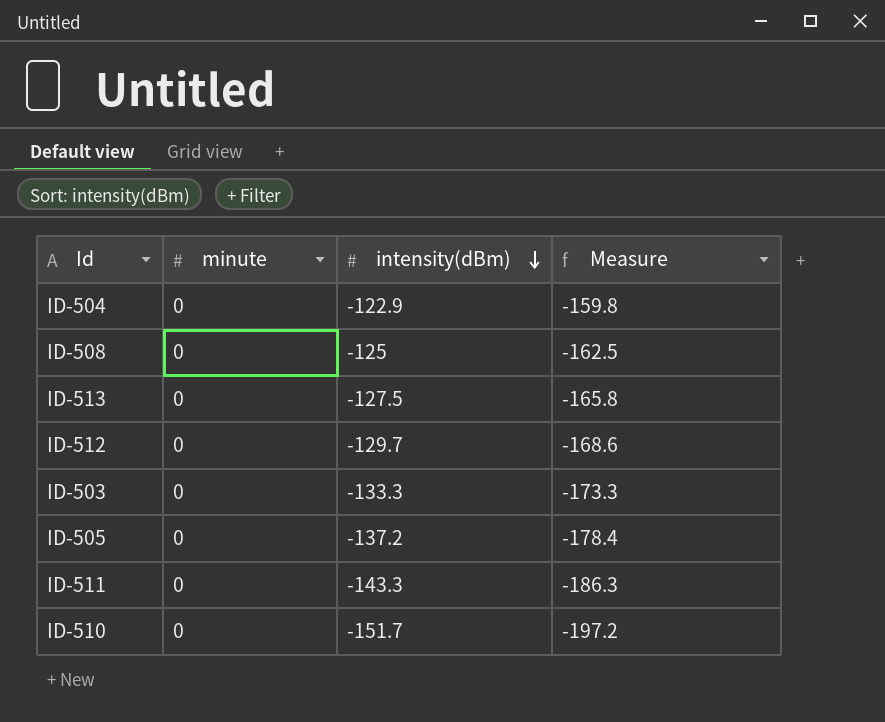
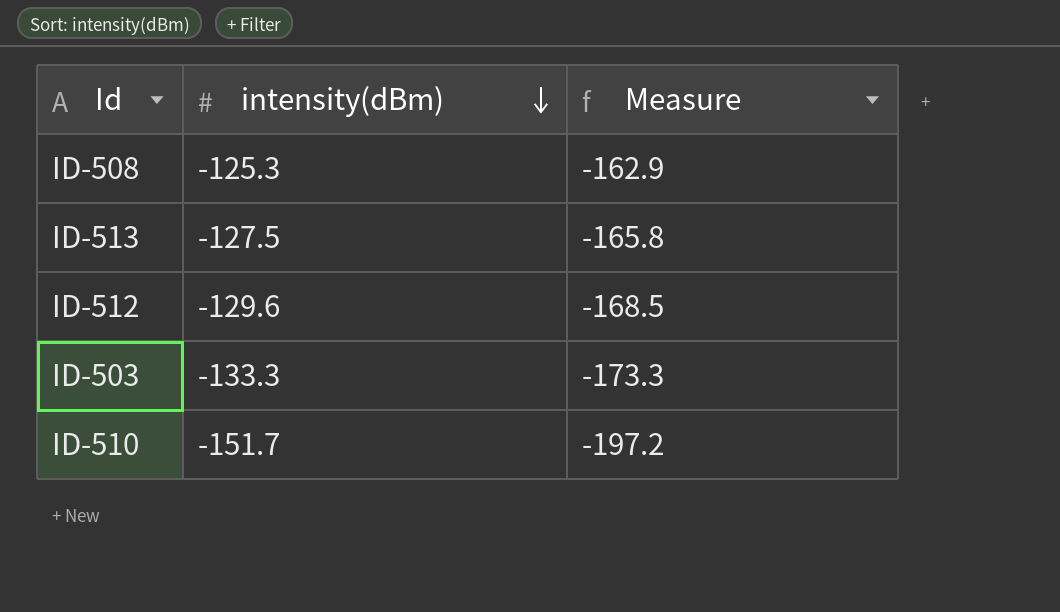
column minute | position: 2 -> none
row ID-504: 0 | -122.9 | -159.8 -> none
row ID-505: 0 | -137.2 | -178.4 -> none
row ID-511: 0 | -143.3 | -186.3 -> none
ID-508 | intensity(dBm): -125 -> -125.3
ID-508 | Measure: -162.5 -> -162.9
ID-512 | intensity(dBm): -129.7 -> -129.6
ID-512 | Measure: -168.6 -> -168.5

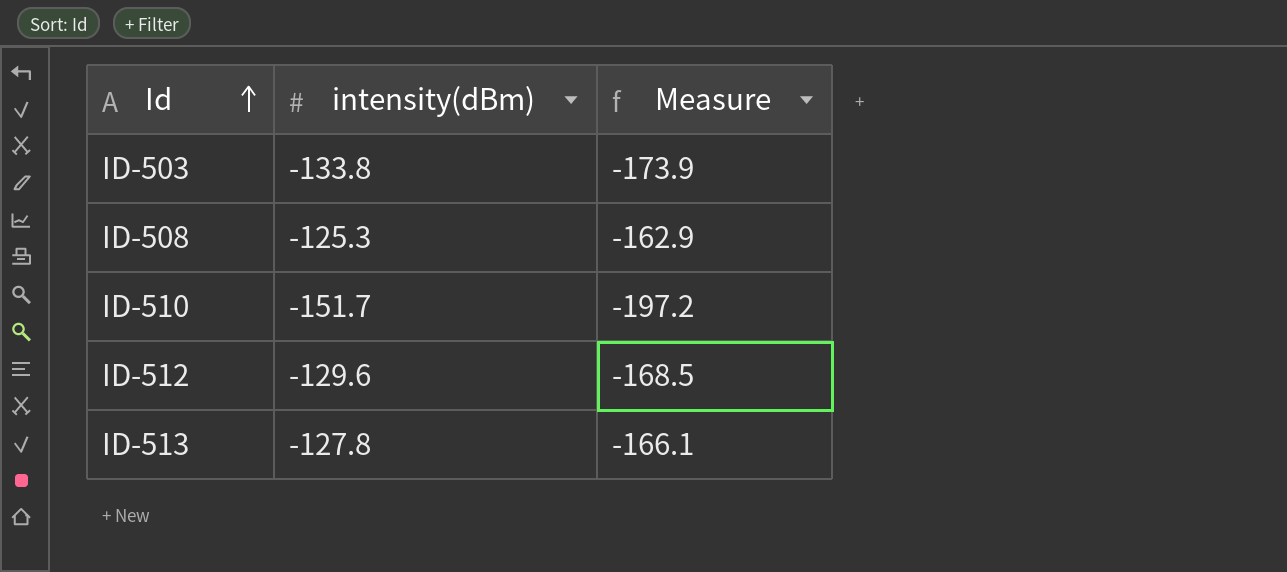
row order: intensity(dBm) descending -> Id ascending
ID-503 | intensity(dBm): -133.3 -> -133.8
ID-503 | Measure: -173.3 -> -173.9
ID-513 | intensity(dBm): -127.5 -> -127.8
ID-513 | Measure: -165.8 -> -166.1

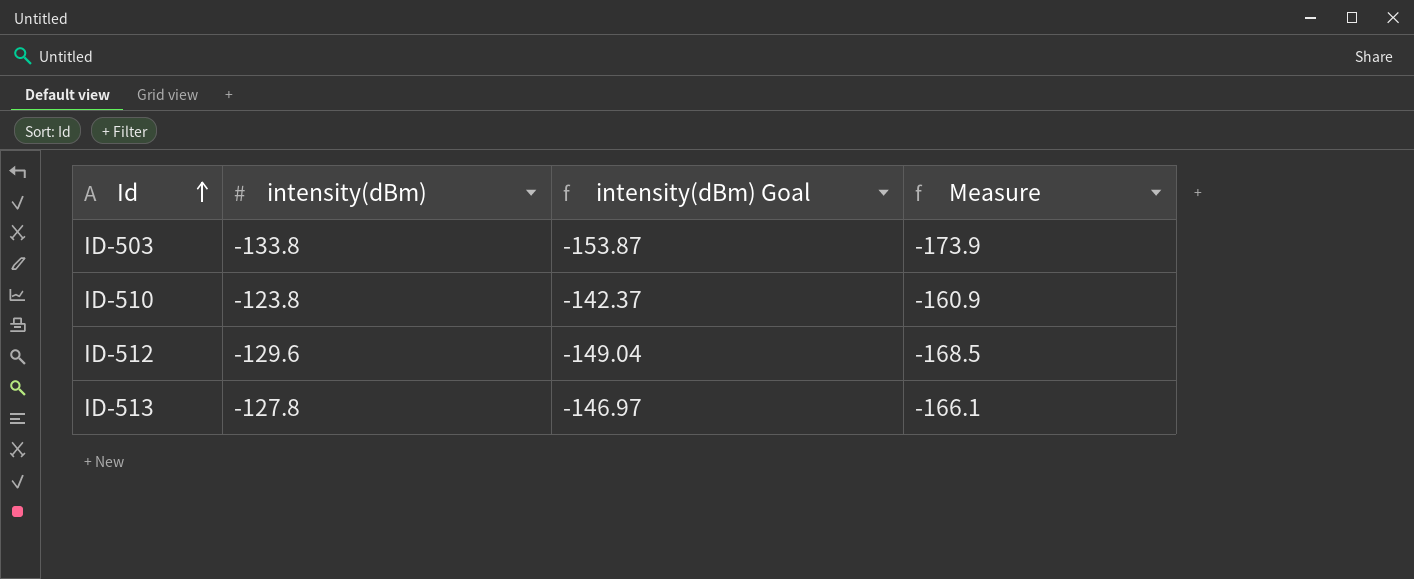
column intensity(dBm) Goal | formula: none -> [intensity(dBm)] * 1.15
row ID-508: -125.3 | -162.9 -> none
ID-510 | intensity(dBm): -151.7 -> -123.8
ID-510 | Measure: -197.2 -> -160.9

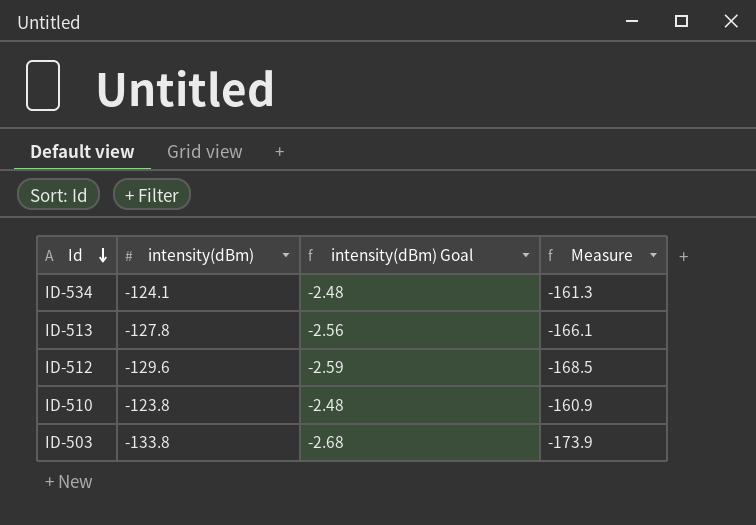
row order: Id ascending -> Id descending
column intensity(dBm) Goal | formula: [intensity(dBm)] * 1.15 -> [intensity(dBm)] * 0.02
row ID-534: none -> -124.1 | -2.48 | -161.3

